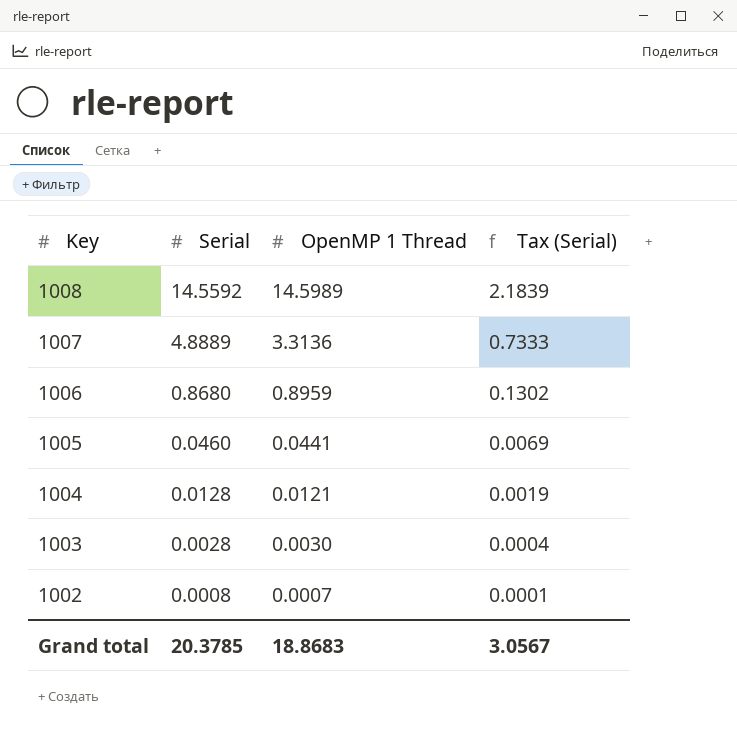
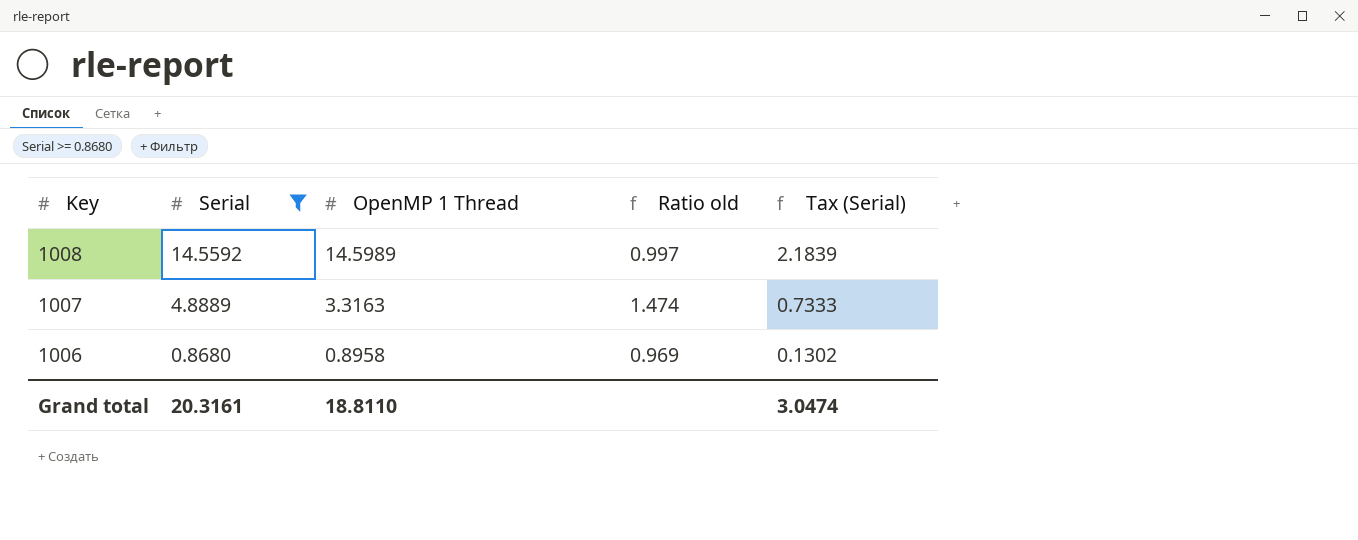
filter: none -> Serial >= 0.8680
column Ratio old | formula: none -> [Serial] / [OpenMP 1 Thread]
1007 | OpenMP 1 Thread: 3.3136 -> 3.3163
1006 | OpenMP 1 Thread: 0.8959 -> 0.8958
Grand total | Serial: 20.3785 -> 20.3161
Grand total | OpenMP 1 Thread: 18.8683 -> 18.8110
Grand total | Tax (Serial): 3.0567 -> 3.0474

